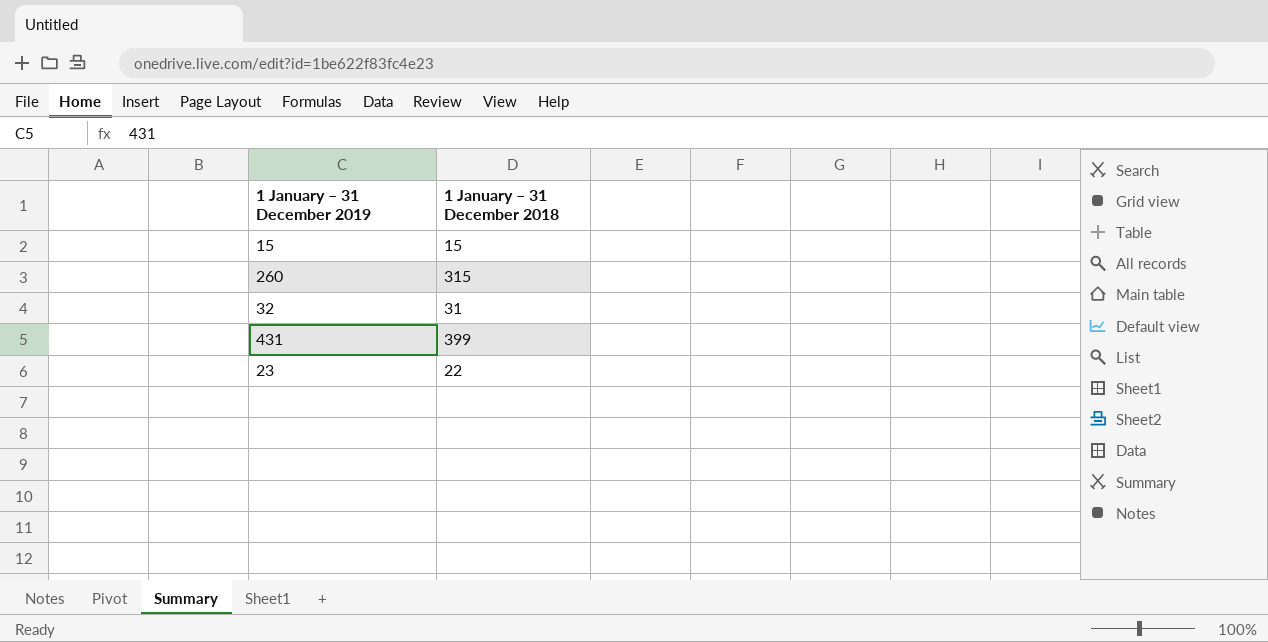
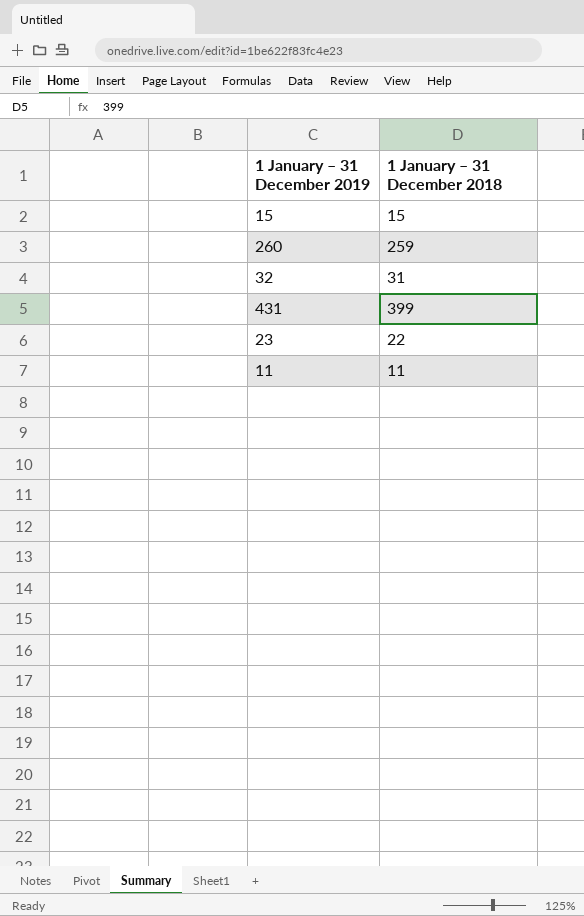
260 | 1 January – 31 December 2018: 315 -> 259
row 11: none -> 11

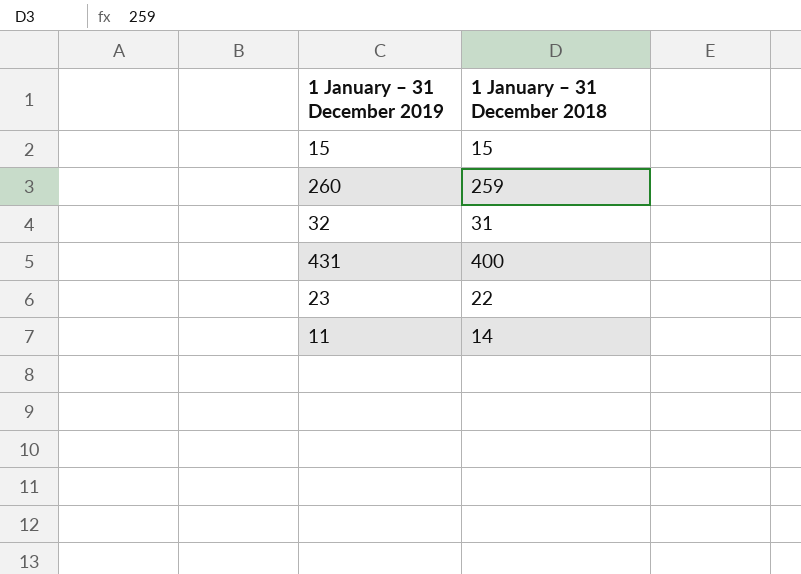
431 | 1 January – 31 December 2018: 399 -> 400
11 | 1 January – 31 December 2018: 11 -> 14

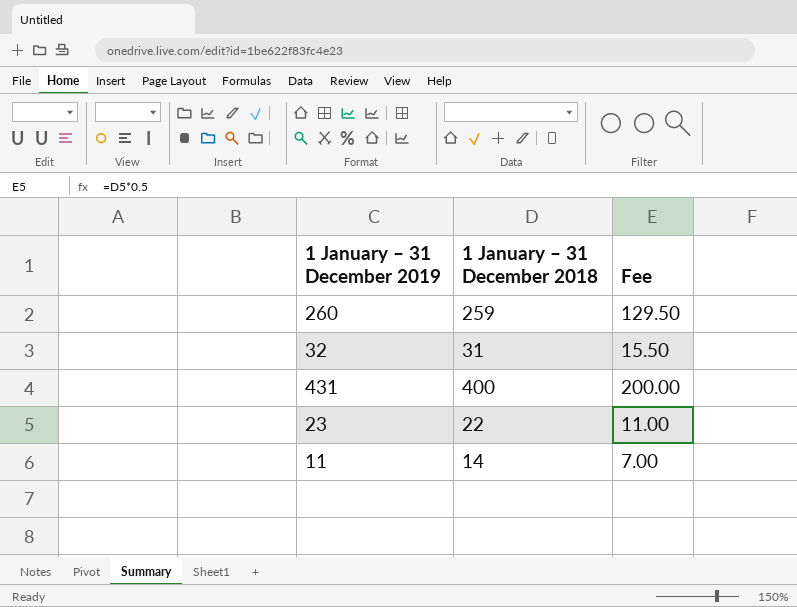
column Fee | formula: none -> [1 January – 31 December 2018] * 0.5
row 15: 15 -> none

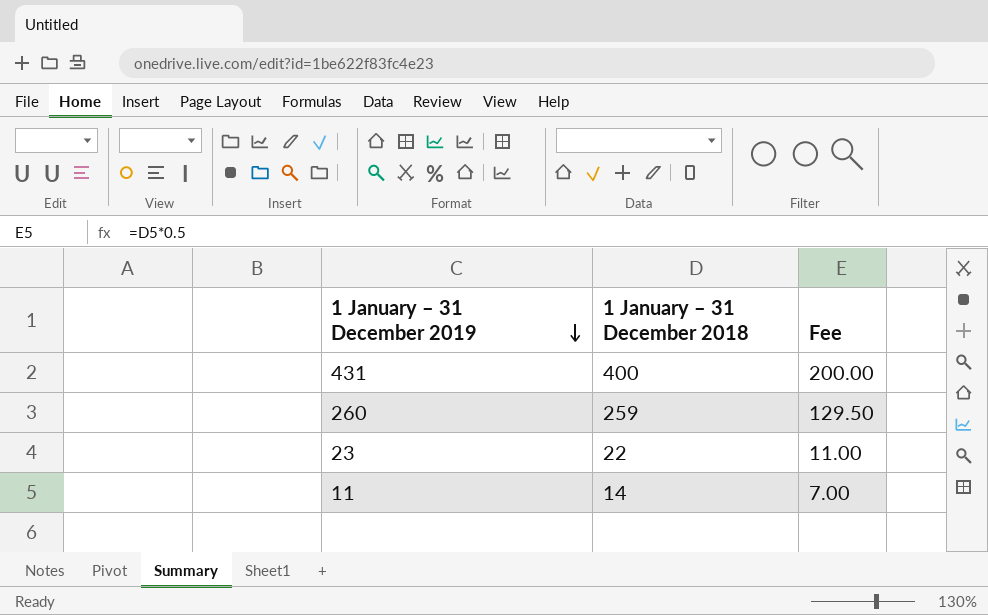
row order: none -> 1 January – 31 December 2019 descending
row 32: 31 | 15.50 -> none

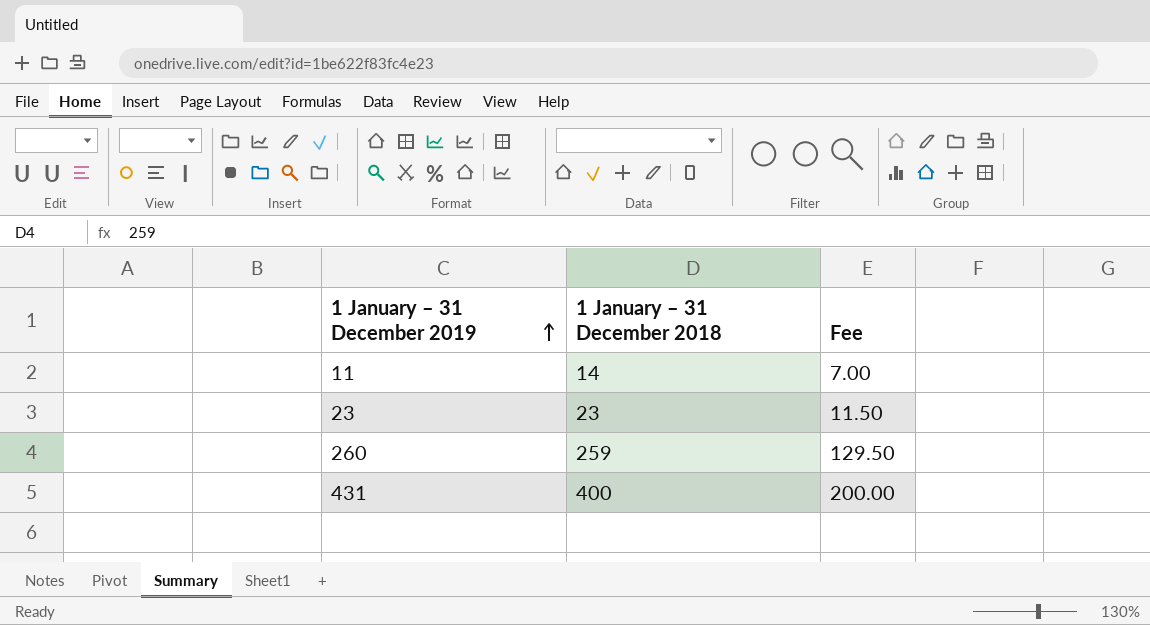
row order: 1 January – 31 December 2019 descending -> 1 January – 31 December 2019 ascending
23 | 1 January – 31 December 2018: 22 -> 23
23 | Fee: 11.00 -> 11.50

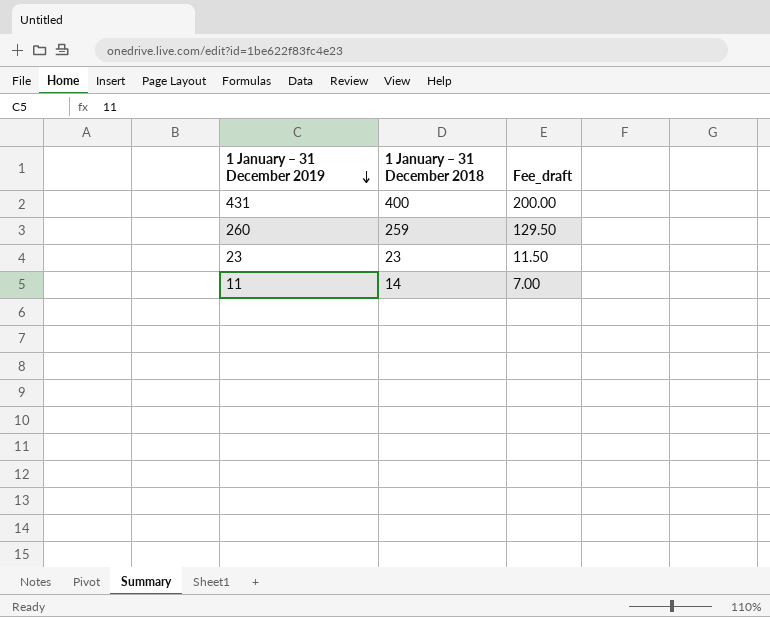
row order: 1 January – 31 December 2019 ascending -> 1 January – 31 December 2019 descending
column name: Fee -> Fee_draft

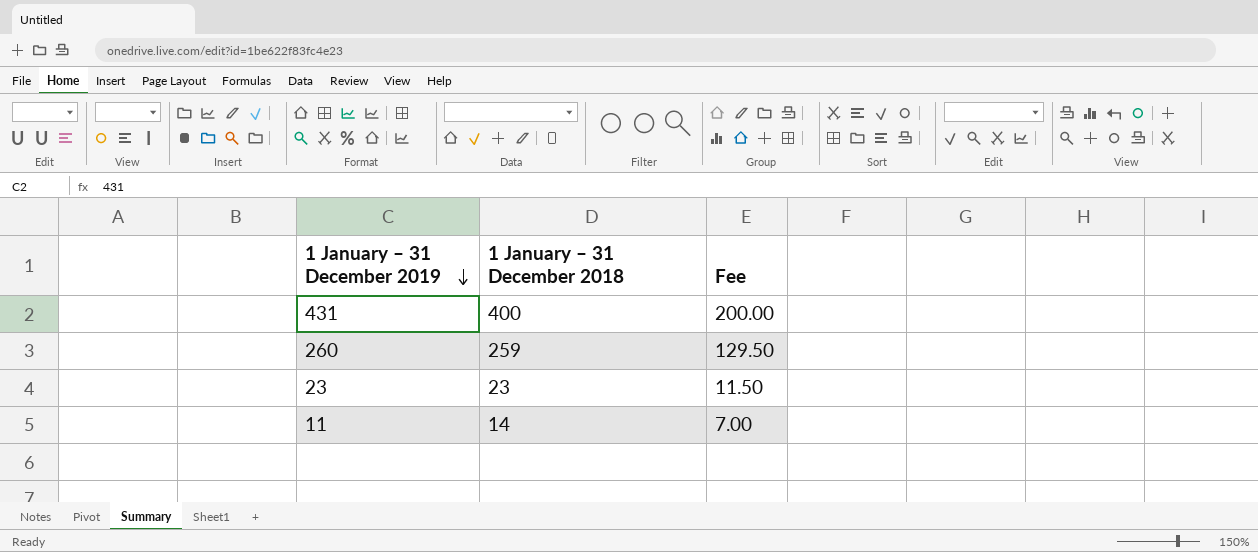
column name: Fee_draft -> Fee

